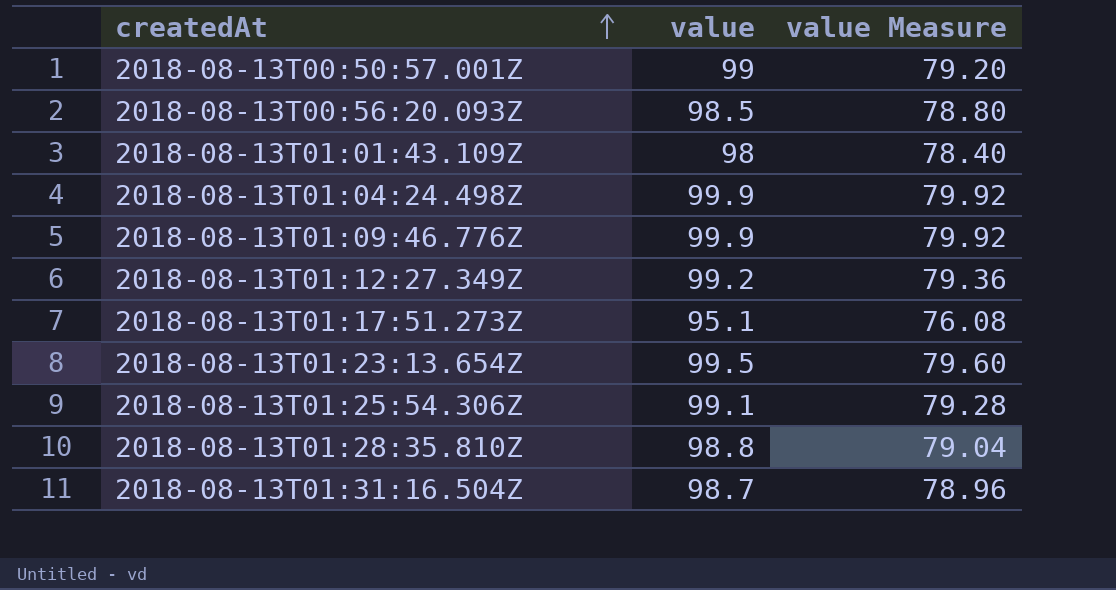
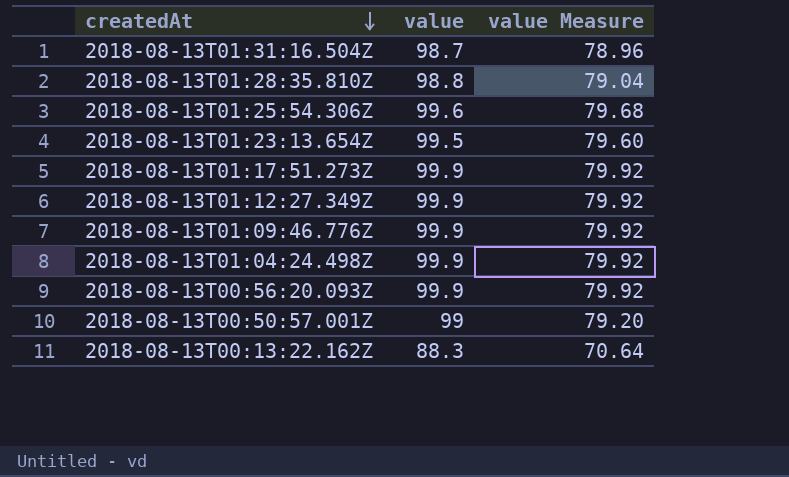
row order: createdAt ascending -> createdAt descending
row 2018-08-13T01:01:43.109Z: 98 | 78.40 -> none
2018-08-13T01:25:54.306Z | value: 99.1 -> 99.6
2018-08-13T01:25:54.306Z | value Measure: 79.28 -> 79.68
2018-08-13T01:17:51.273Z | value: 95.1 -> 99.9
2018-08-13T01:17:51.273Z | value Measure: 76.08 -> 79.92
2018-08-13T01:12:27.349Z | value: 99.2 -> 99.9
2018-08-13T01:12:27.349Z | value Measure: 79.36 -> 79.92
2018-08-13T00:56:20.093Z | value: 98.5 -> 99.9
2018-08-13T00:56:20.093Z | value Measure: 78.80 -> 79.92
row 2018-08-13T00:13:22.162Z: none -> 88.3 | 70.64

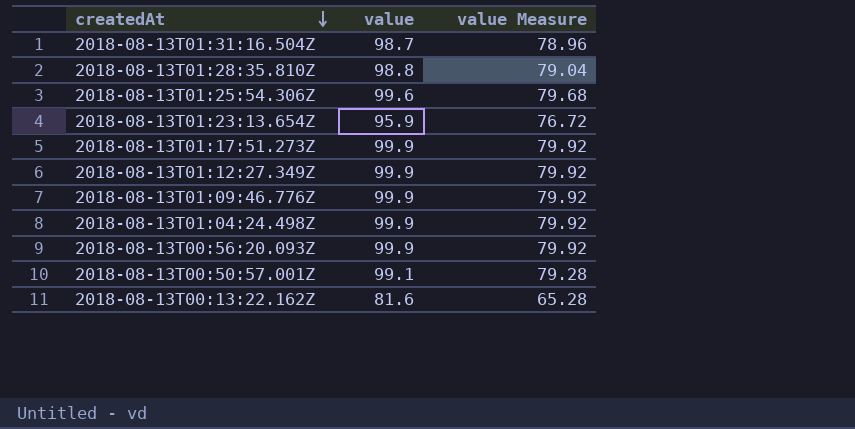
2018-08-13T01:23:13.654Z | value: 99.5 -> 95.9
2018-08-13T01:23:13.654Z | value Measure: 79.60 -> 76.72
2018-08-13T00:50:57.001Z | value: 99 -> 99.1
2018-08-13T00:50:57.001Z | value Measure: 79.20 -> 79.28
2018-08-13T00:13:22.162Z | value: 88.3 -> 81.6
2018-08-13T00:13:22.162Z | value Measure: 70.64 -> 65.28

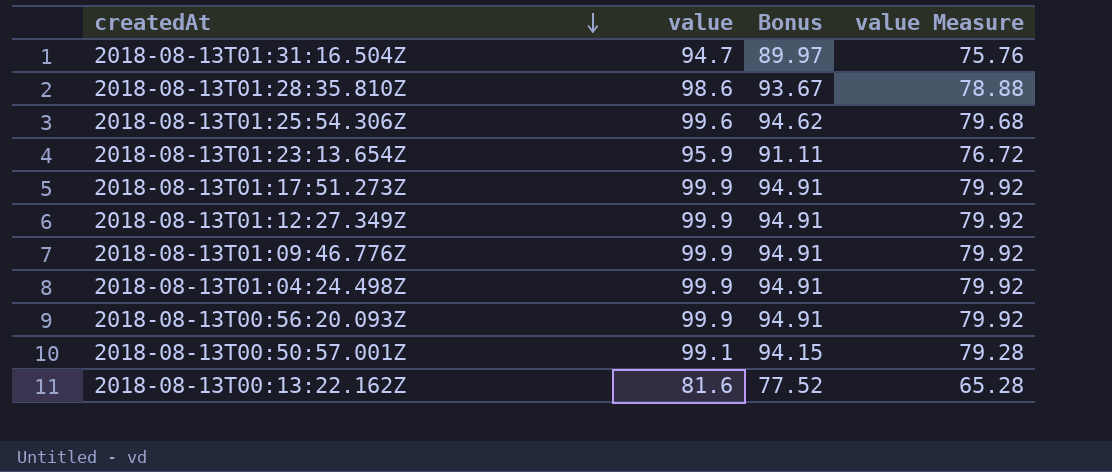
column Bonus | formula: none -> [value] * 0.95
2018-08-13T01:31:16.504Z | value: 98.7 -> 94.7
2018-08-13T01:31:16.504Z | value Measure: 78.96 -> 75.76
2018-08-13T01:28:35.810Z | value: 98.8 -> 98.6
2018-08-13T01:28:35.810Z | value Measure: 79.04 -> 78.88

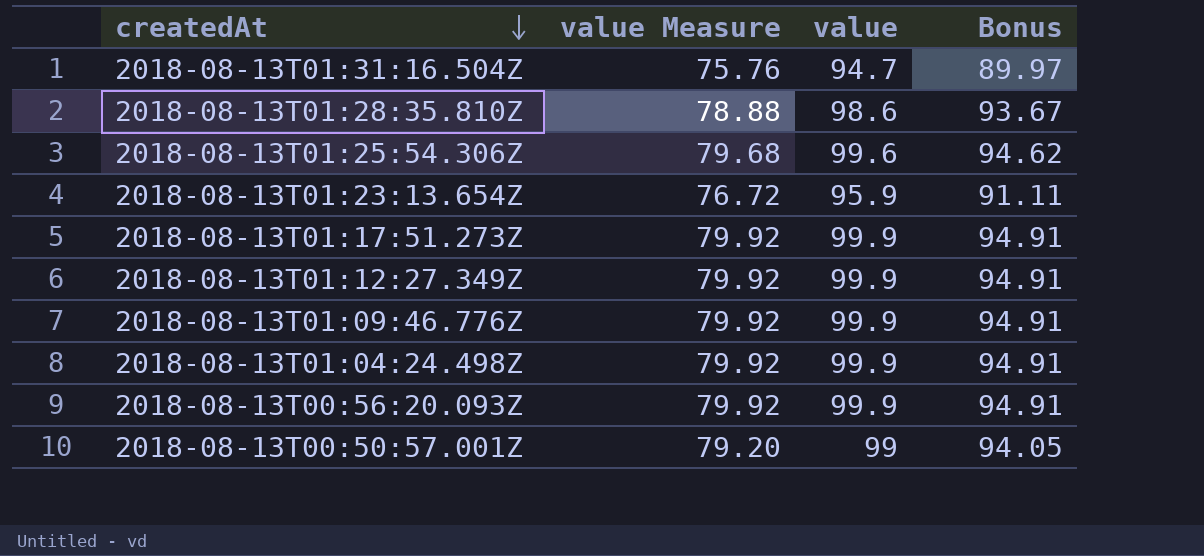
column value Measure | position: 4 -> 2
row 2018-08-13T00:13:22.162Z: 81.6 | 77.52 | 65.28 -> none
2018-08-13T00:50:57.001Z | value Measure: 79.28 -> 79.20
2018-08-13T00:50:57.001Z | value: 99.1 -> 99
2018-08-13T00:50:57.001Z | Bonus: 94.15 -> 94.05

